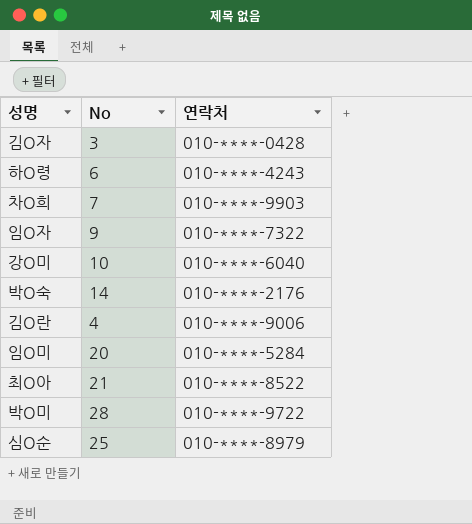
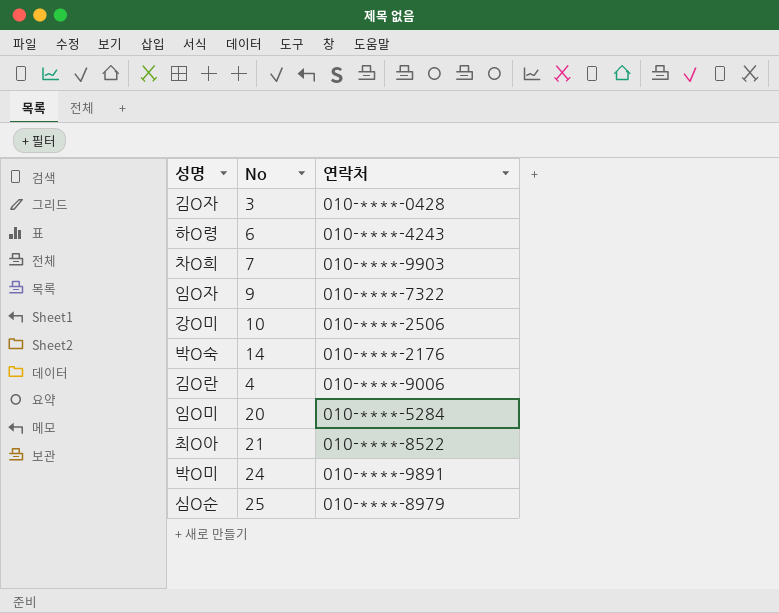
강O미 | 연락처: 010-****-6040 -> 010-****-2506
박O미 | No: 28 -> 24
박O미 | 연락처: 010-****-9722 -> 010-****-9891

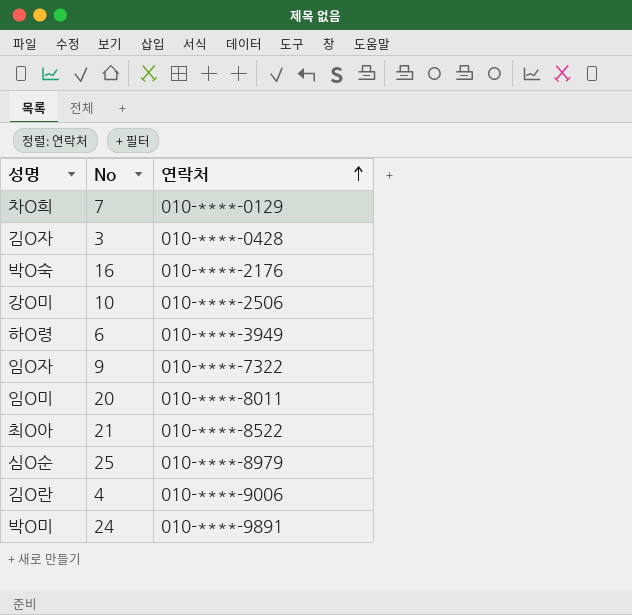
row order: none -> 연락처 ascending
차O희 | 연락처: 010-****-9903 -> 010-****-0129
박O숙 | No: 14 -> 16
하O령 | 연락처: 010-****-4243 -> 010-****-3949
임O미 | 연락처: 010-****-5284 -> 010-****-8011

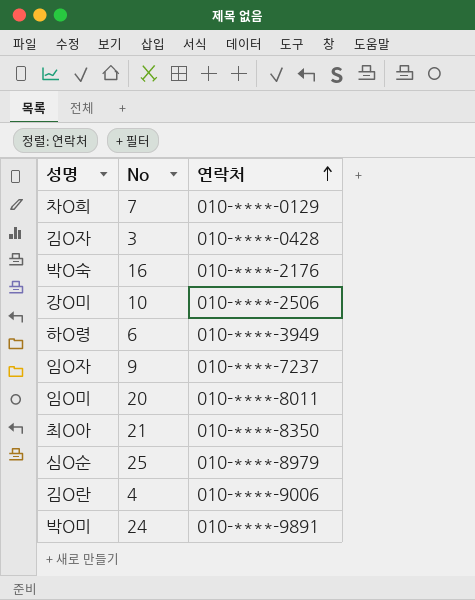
임O자 | 연락처: 010-****-7322 -> 010-****-7237
최O아 | 연락처: 010-****-8522 -> 010-****-8350

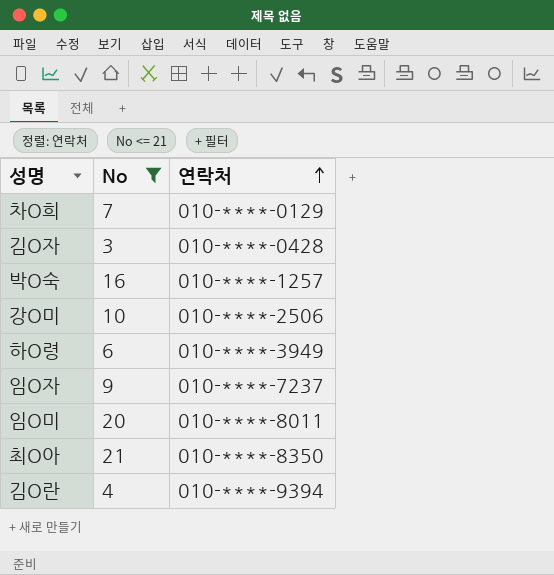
filter: none -> No <= 21
박O숙 | 연락처: 010-****-2176 -> 010-****-1257
김O란 | 연락처: 010-****-9006 -> 010-****-9394

